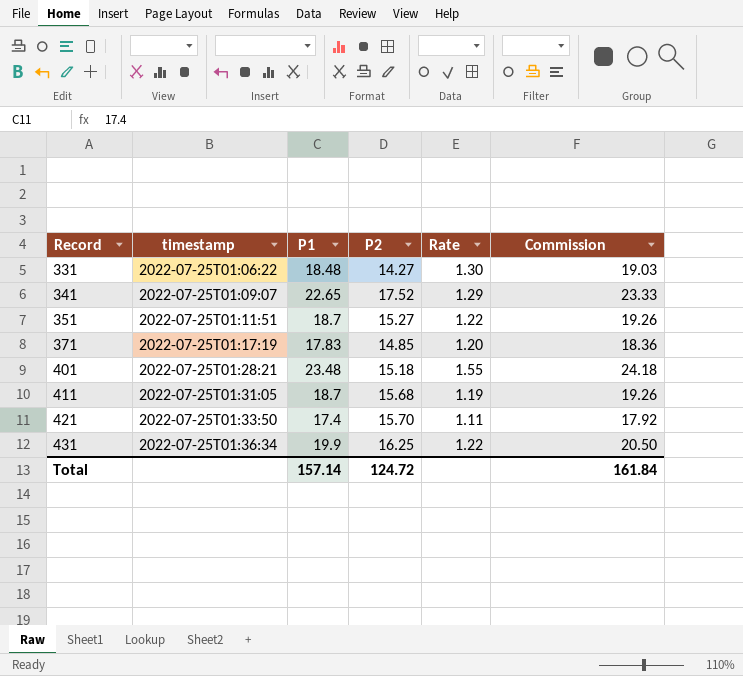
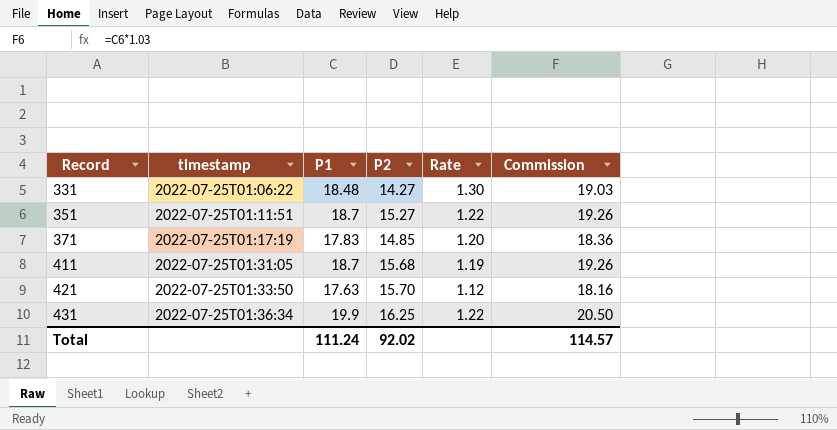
row 341: 2022-07-25T01:09:07 | 22.65 | 17.52 | 1.29 | 23.33 -> none
row 401: 2022-07-25T01:28:21 | 23.48 | 15.18 | 1.55 | 24.18 -> none
421 | P1: 17.4 -> 17.63
421 | Rate: 1.11 -> 1.12
421 | Commission: 17.92 -> 18.16
Total | P1: 157.14 -> 111.24
Total | P2: 124.72 -> 92.02
Total | Commission: 161.84 -> 114.57

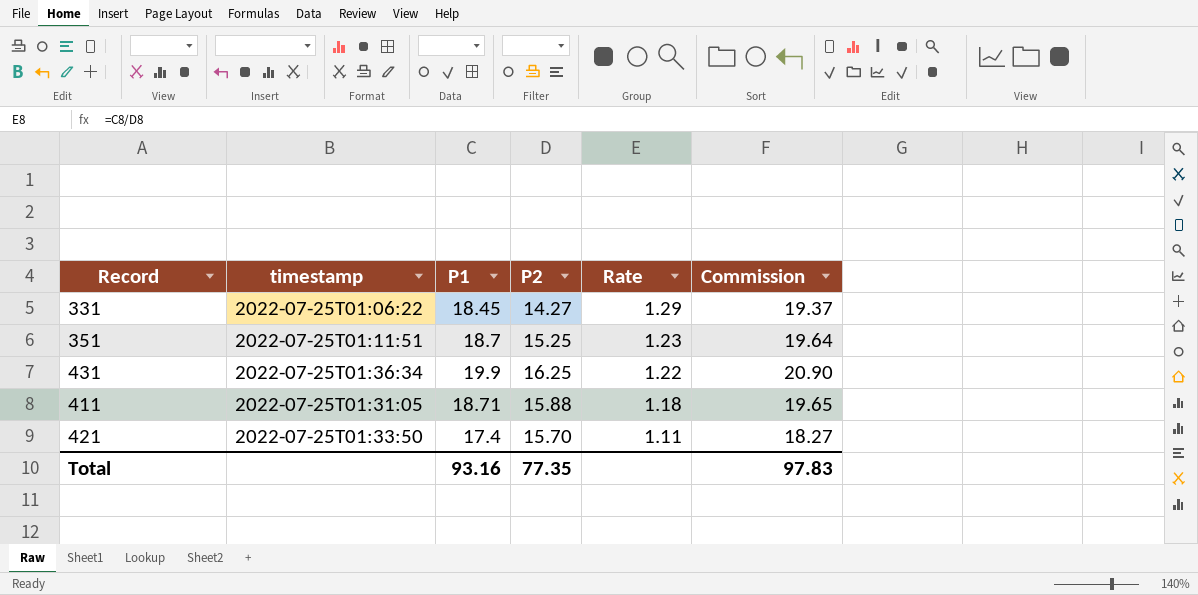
row order: Record ascending -> Rate descending
column Commission | formula: [P1] * 1.03 -> [P1] * 1.05
row 371: 2022-07-25T01:17:19 | 17.83 | 14.85 | 1.20 | 18.36 -> none
331 | P1: 18.48 -> 18.45
331 | Rate: 1.30 -> 1.29
351 | P2: 15.27 -> 15.25
351 | Rate: 1.22 -> 1.23
411 | P1: 18.7 -> 18.71
411 | P2: 15.68 -> 15.88
411 | Rate: 1.19 -> 1.18
421 | P1: 17.63 -> 17.4
421 | Rate: 1.12 -> 1.11
Total | P1: 111.24 -> 93.16
Total | P2: 92.02 -> 77.35
Total | Commission: 114.57 -> 97.83

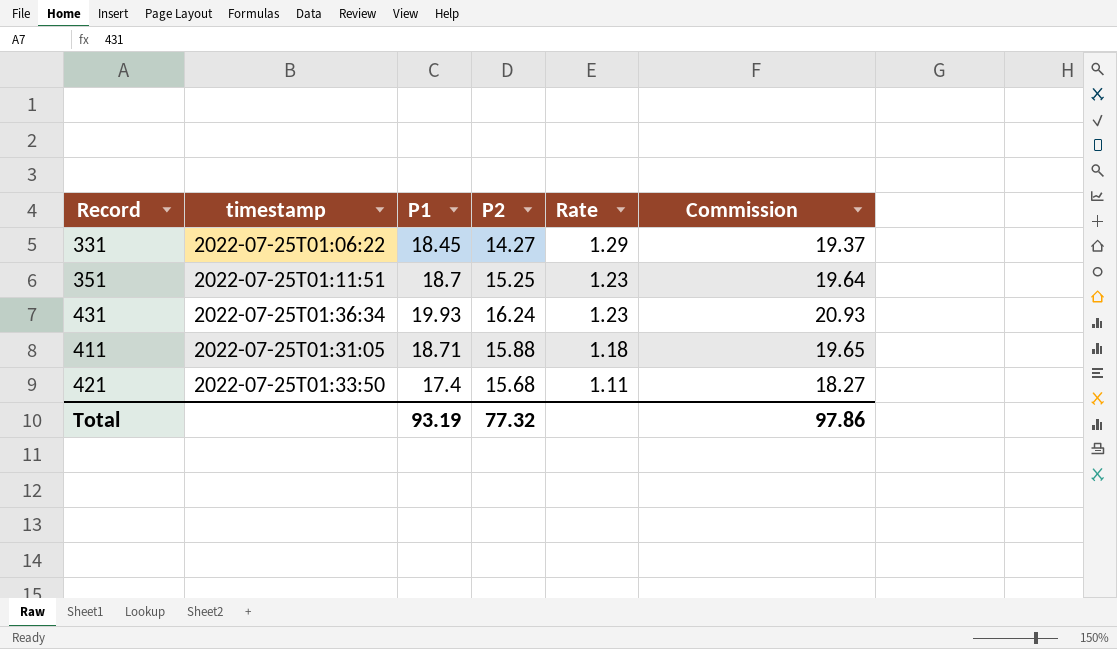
431 | P1: 19.9 -> 19.93
431 | P2: 16.25 -> 16.24
431 | Rate: 1.22 -> 1.23
431 | Commission: 20.90 -> 20.93
421 | P2: 15.70 -> 15.68
Total | P1: 93.16 -> 93.19
Total | P2: 77.35 -> 77.32
Total | Commission: 97.83 -> 97.86

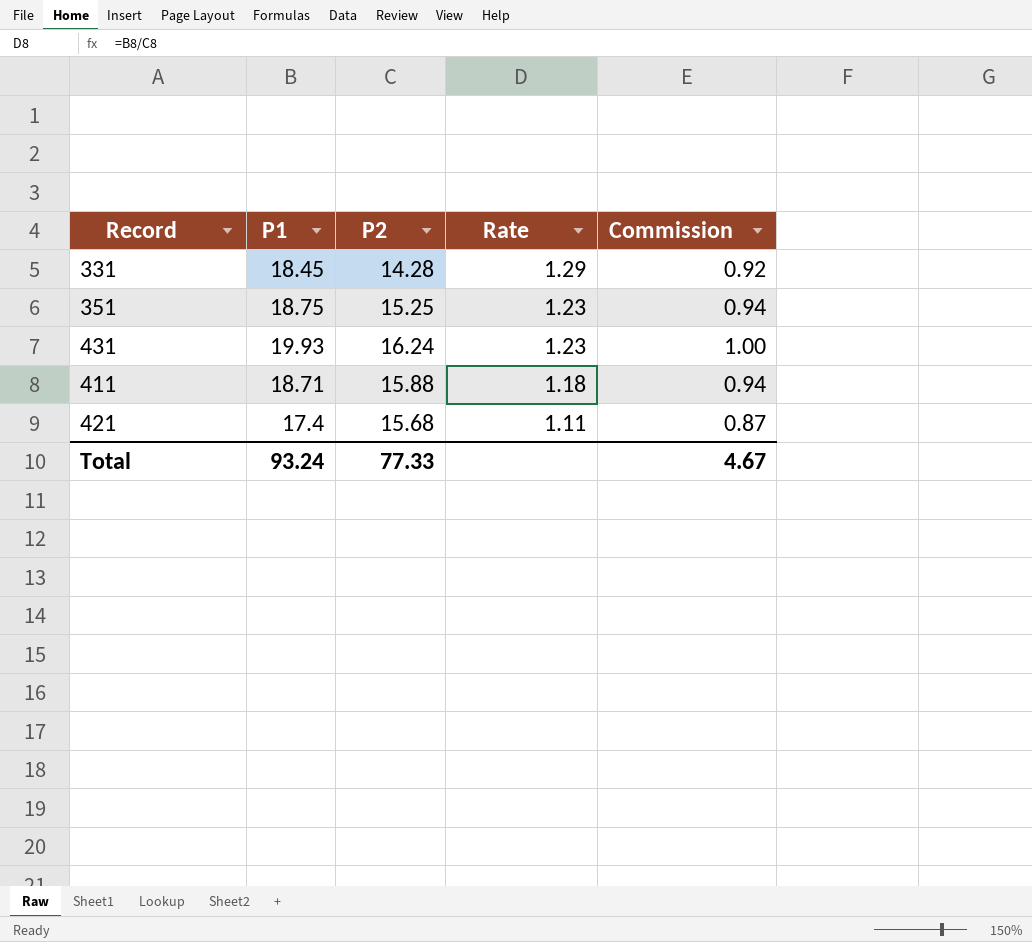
column timestamp | position: 2 -> none
column Commission | formula: [P1] * 1.05 -> [P1] * 0.05
331 | P2: 14.27 -> 14.28
351 | P1: 18.7 -> 18.75
Total | P1: 93.19 -> 93.24
Total | P2: 77.32 -> 77.33
Total | Commission: 97.86 -> 4.67

